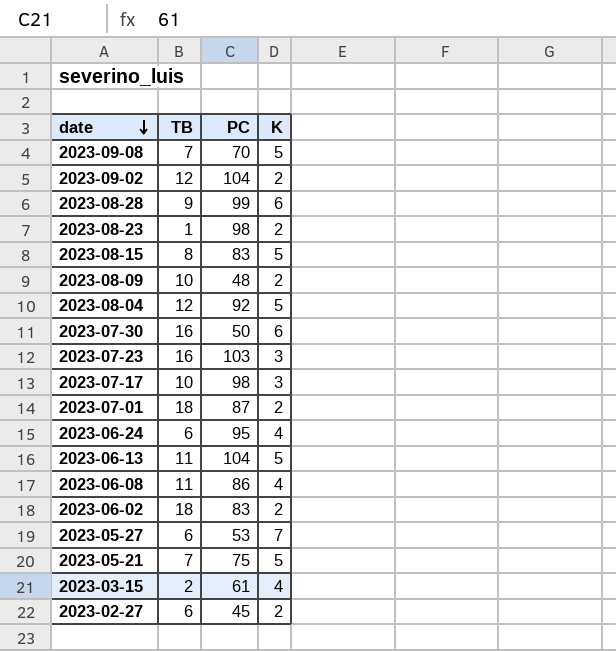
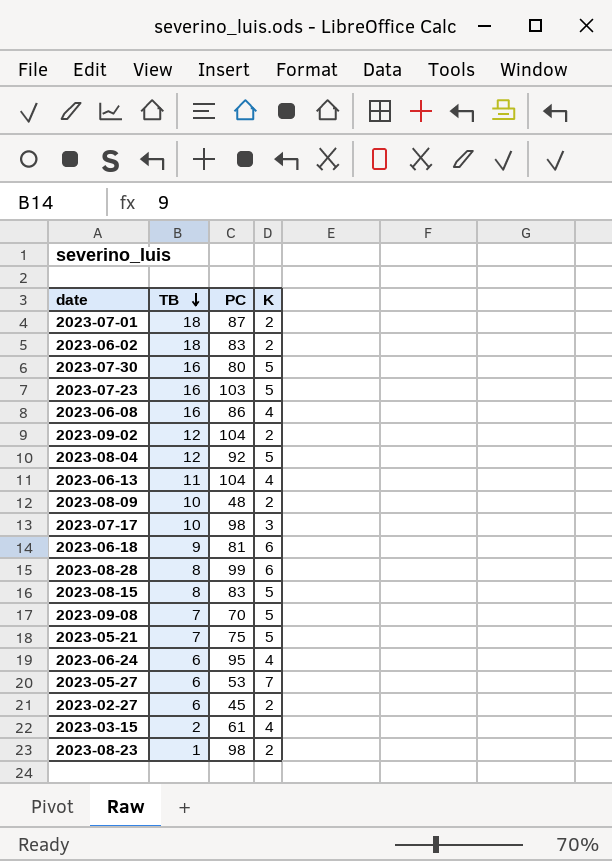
row order: date descending -> TB descending
2023-07-30 | PC: 50 -> 80
2023-07-30 | K: 6 -> 5
2023-07-23 | K: 3 -> 5
2023-06-08 | TB: 11 -> 16
2023-06-13 | K: 5 -> 4
row 2023-06-18: none -> 9 | 81 | 6
2023-08-28 | TB: 9 -> 8

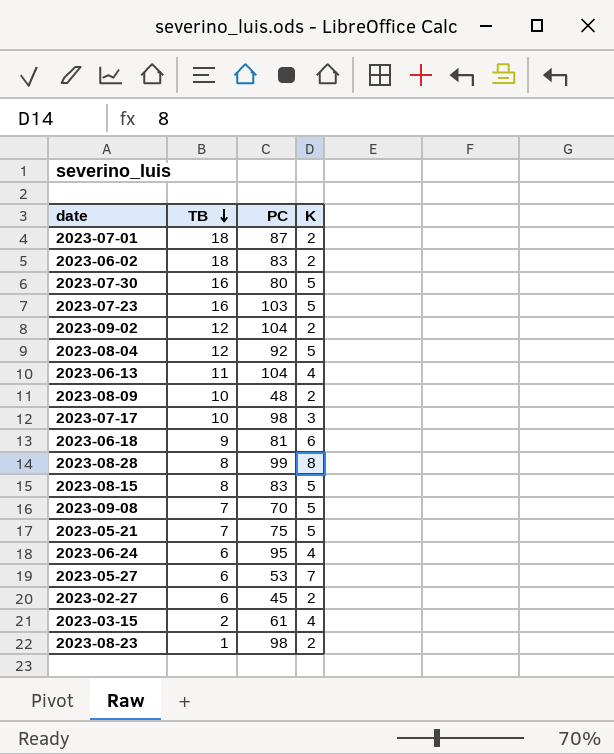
row 2023-06-08: 16 | 86 | 4 -> none
2023-08-28 | K: 6 -> 8

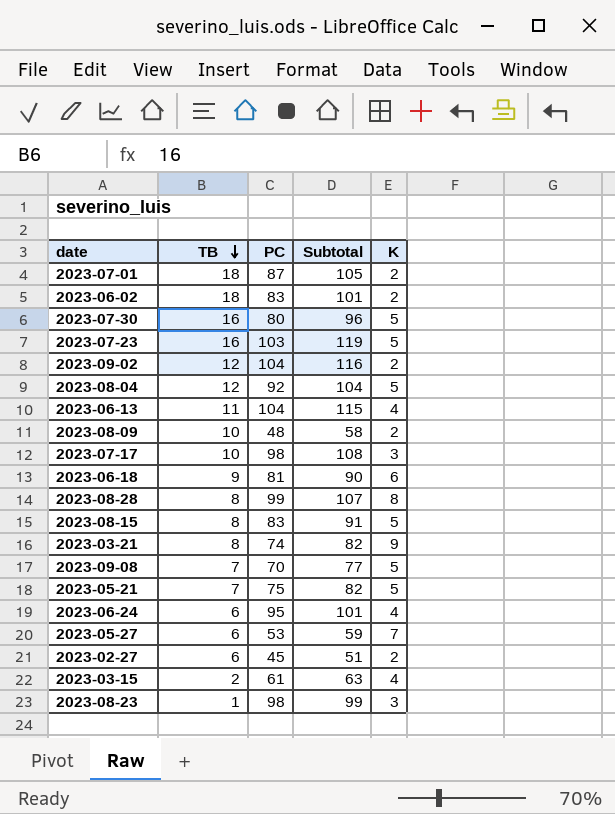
column Subtotal | formula: none -> [TB] + [PC]
row 2023-03-21: none -> 8 | 74 | 82 | 9
2023-08-23 | K: 2 -> 3

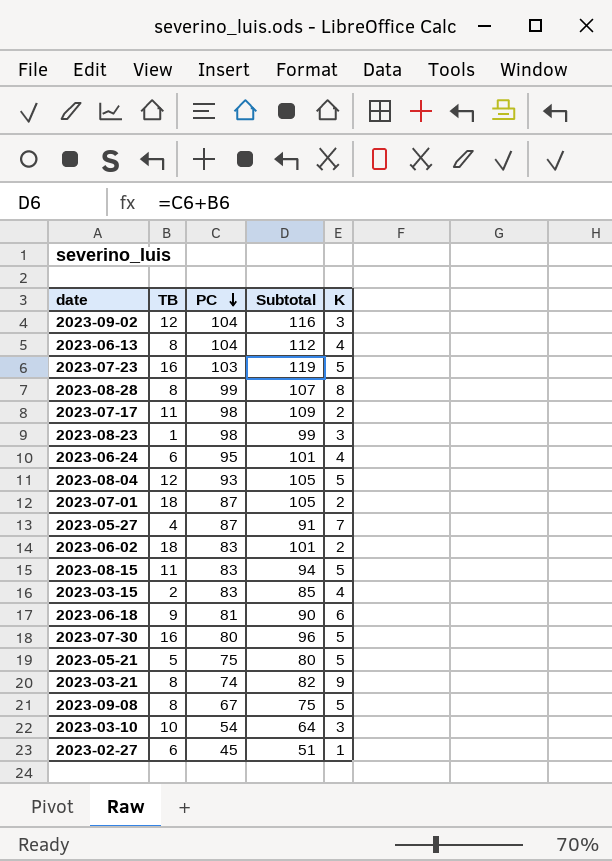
row order: TB descending -> PC descending
row 2023-08-09: 10 | 48 | 58 | 2 -> none
2023-09-02 | K: 2 -> 3
2023-06-13 | TB: 11 -> 8
2023-06-13 | Subtotal: 115 -> 112
2023-07-17 | TB: 10 -> 11
2023-07-17 | Subtotal: 108 -> 109
2023-07-17 | K: 3 -> 2
2023-08-04 | PC: 92 -> 93
2023-08-04 | Subtotal: 104 -> 105
2023-05-27 | TB: 6 -> 4
2023-05-27 | PC: 53 -> 87
2023-05-27 | Subtotal: 59 -> 91
2023-08-15 | TB: 8 -> 11
2023-08-15 | Subtotal: 91 -> 94
2023-03-15 | PC: 61 -> 83
2023-03-15 | Subtotal: 63 -> 85
2023-05-21 | TB: 7 -> 5
2023-05-21 | Subtotal: 82 -> 80
2023-09-08 | TB: 7 -> 8
2023-09-08 | PC: 70 -> 67
2023-09-08 | Subtotal: 77 -> 75
row 2023-03-10: none -> 10 | 54 | 64 | 3
2023-02-27 | K: 2 -> 1

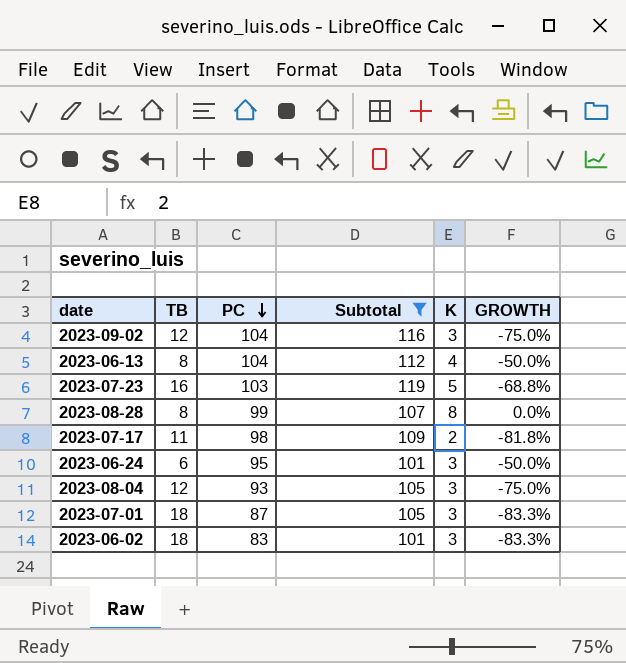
filter: none -> Subtotal >= 101
column GROWTH | formula: none -> ([K] - [TB]) / [TB]
2023-06-24 | K: 4 -> 3
2023-08-04 | K: 5 -> 3
2023-07-01 | K: 2 -> 3
2023-06-02 | K: 2 -> 3

